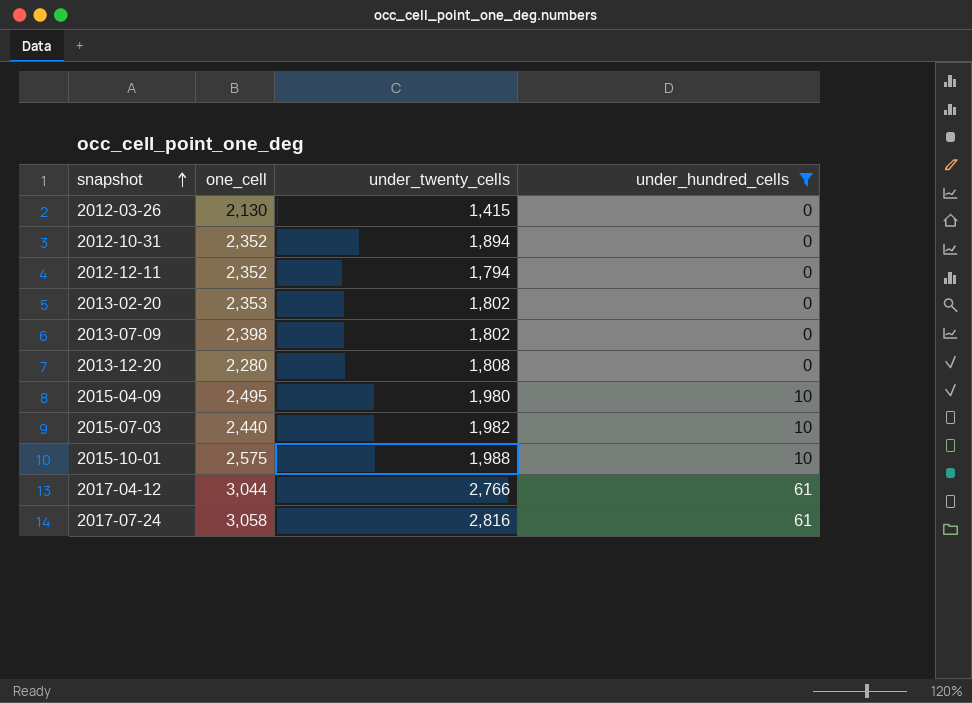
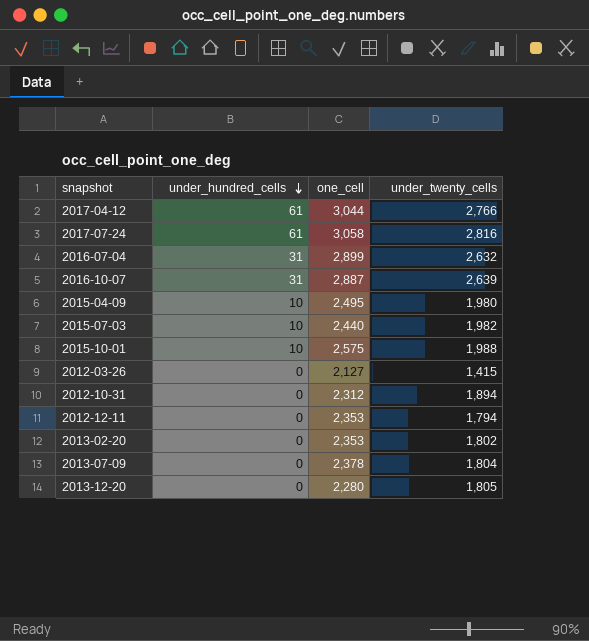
filter: under_hundred_cells != 31 -> none
row order: snapshot ascending -> under_hundred_cells descending
column under_hundred_cells | position: 4 -> 2
2012-03-26 | one_cell: 2,130 -> 2,127
2012-10-31 | one_cell: 2,352 -> 2,312
2012-12-11 | one_cell: 2,352 -> 2,353
2013-07-09 | one_cell: 2,398 -> 2,378
2013-07-09 | under_twenty_cells: 1,802 -> 1,804
2013-12-20 | under_twenty_cells: 1,808 -> 1,805

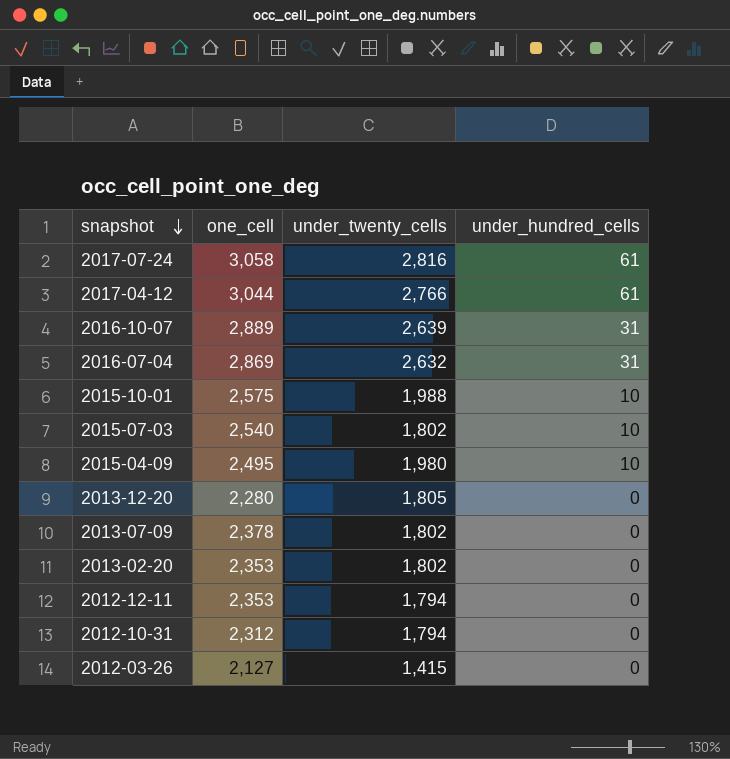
row order: under_hundred_cells descending -> snapshot descending
column under_hundred_cells | position: 2 -> 4
2016-10-07 | one_cell: 2,887 -> 2,889
2016-07-04 | one_cell: 2,899 -> 2,869
2015-07-03 | one_cell: 2,440 -> 2,540
2015-07-03 | under_twenty_cells: 1,982 -> 1,802
2013-07-09 | under_twenty_cells: 1,804 -> 1,802
2012-10-31 | under_twenty_cells: 1,894 -> 1,794

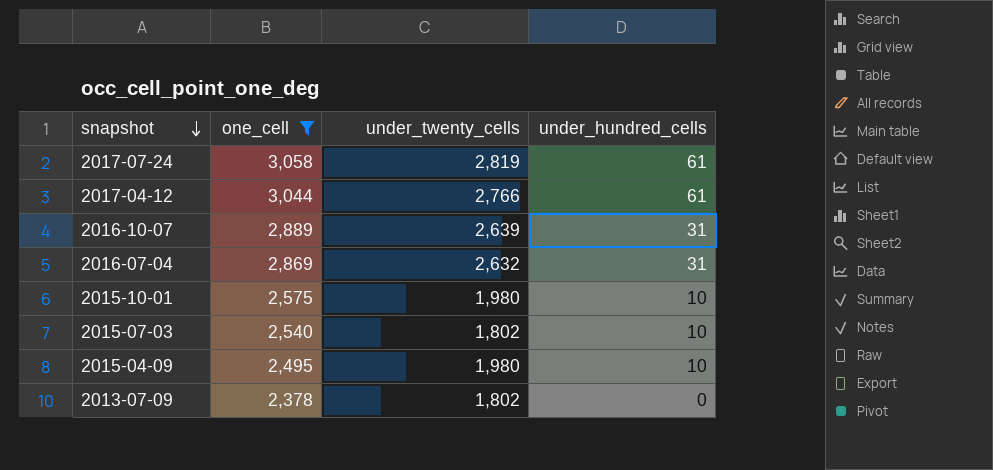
filter: none -> one_cell >= 2,378
2017-07-24 | under_twenty_cells: 2,816 -> 2,819
2015-10-01 | under_twenty_cells: 1,988 -> 1,980

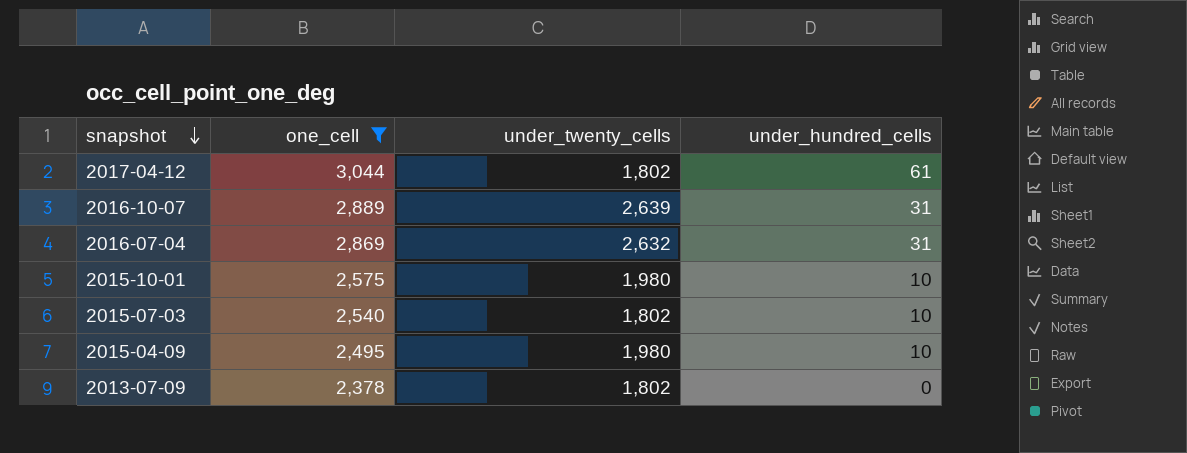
row 2017-07-24: 3,058 | 2,819 | 61 -> none
2017-04-12 | under_twenty_cells: 2,766 -> 1,802

